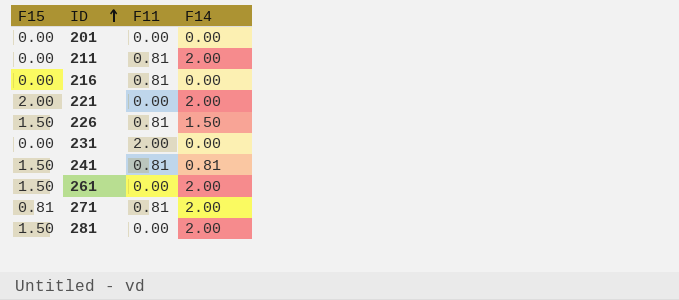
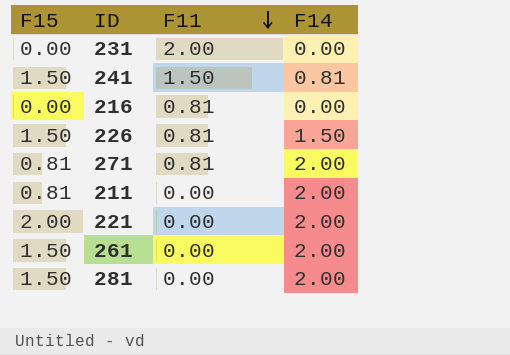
row order: ID ascending -> F11 descending
row 201: 0.00 | 0.00 | 0.00 -> none
241 | F11: 0.81 -> 1.50
211 | F15: 0.00 -> 0.81
211 | F11: 0.81 -> 0.00

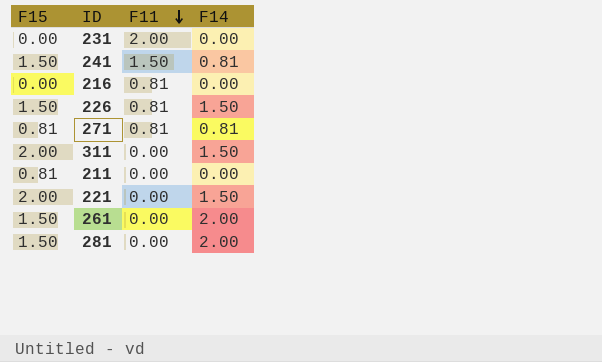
271 | F14: 2.00 -> 0.81
row 311: none -> 2.00 | 0.00 | 1.50
211 | F14: 2.00 -> 0.00
221 | F14: 2.00 -> 1.50

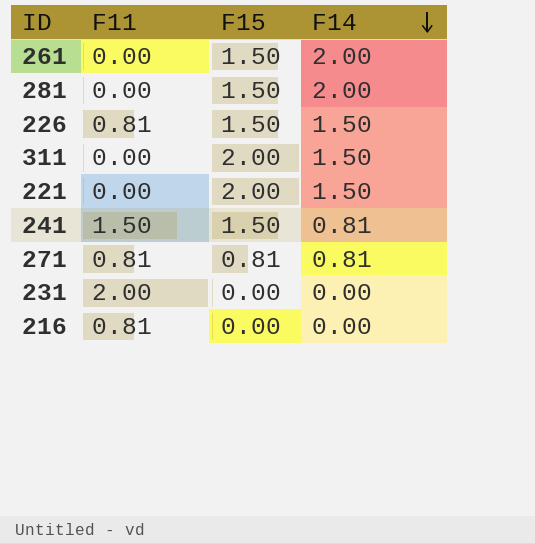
row order: F11 descending -> F14 descending
column F15 | position: 1 -> 3
row 211: 0.81 | 0.00 | 0.00 -> none

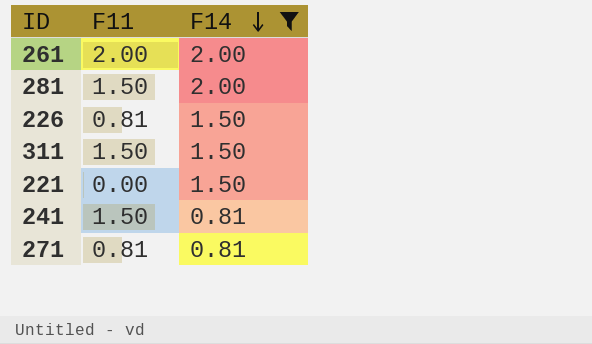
filter: none -> F14 != 0.00
column F15 | position: 3 -> none
261 | F11: 0.00 -> 2.00
281 | F11: 0.00 -> 1.50
311 | F11: 0.00 -> 1.50

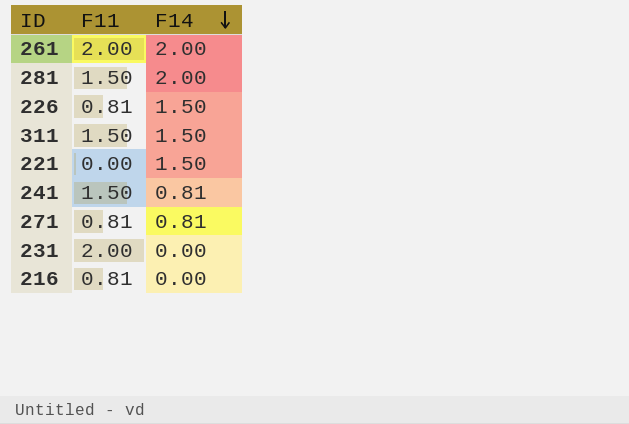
filter: F14 != 0.00 -> none

